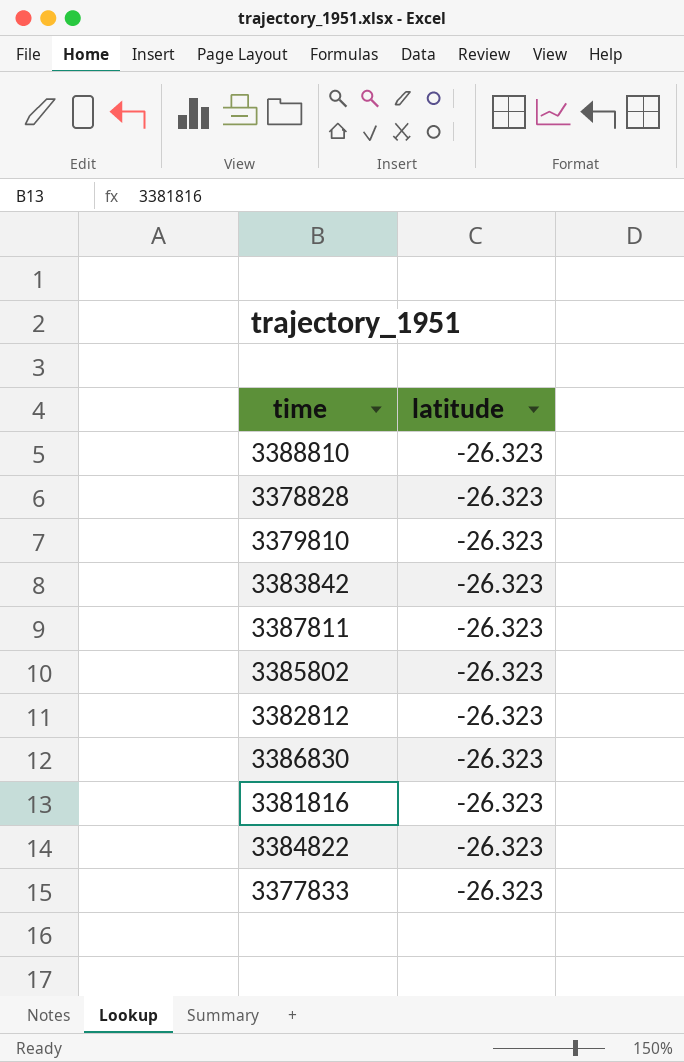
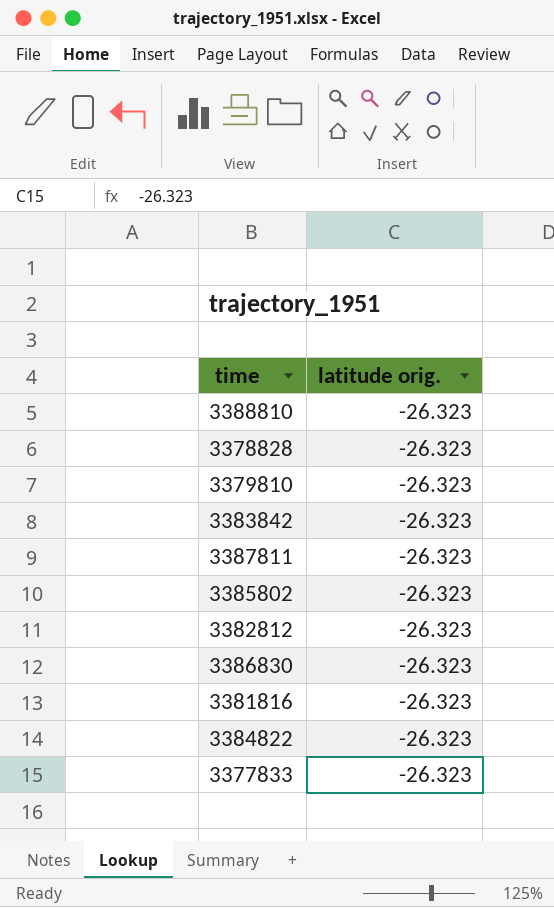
column name: latitude -> latitude orig.

